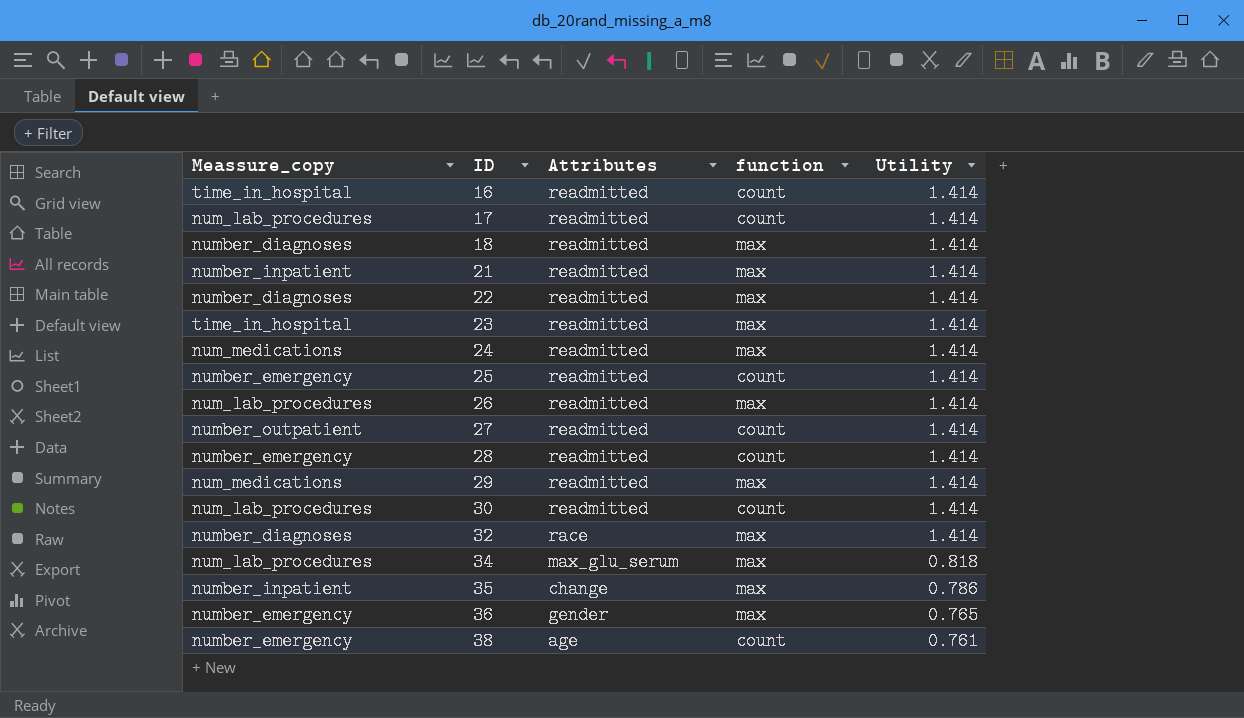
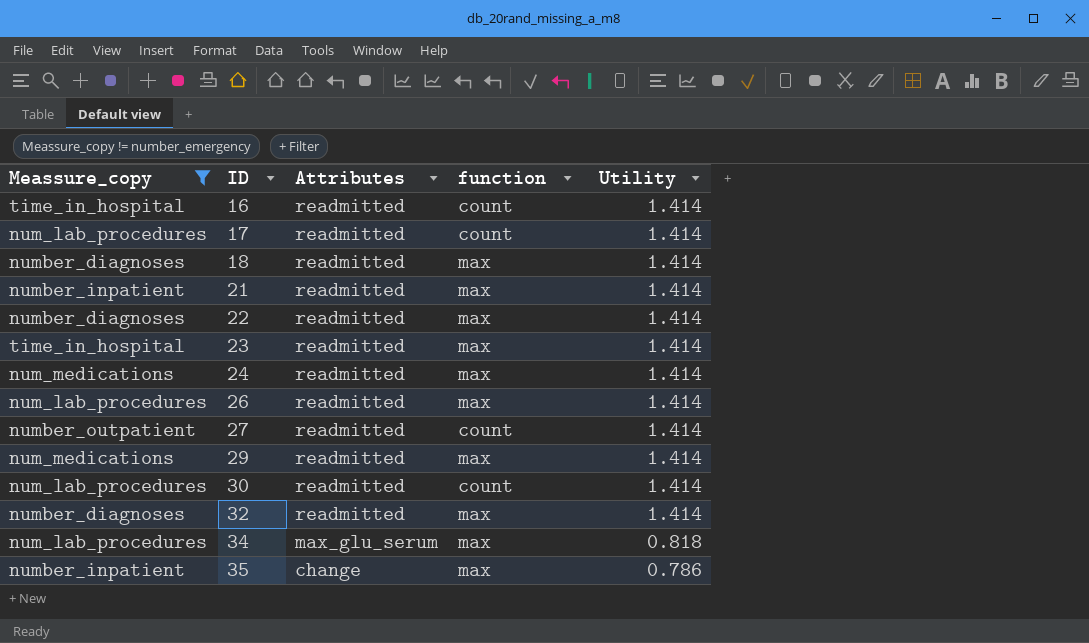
filter: none -> Meassure_copy != number_emergency
32 | Attributes: race -> readmitted

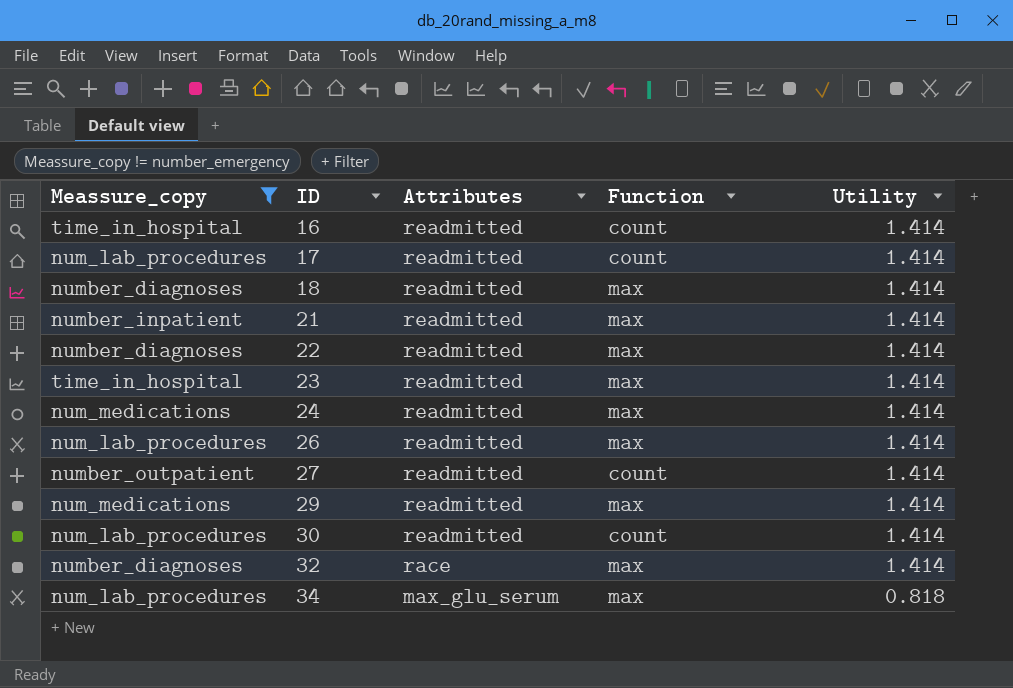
column name: function -> Function
row 35: number_inpatient | change | max | 0.786 -> none
32 | Attributes: readmitted -> race

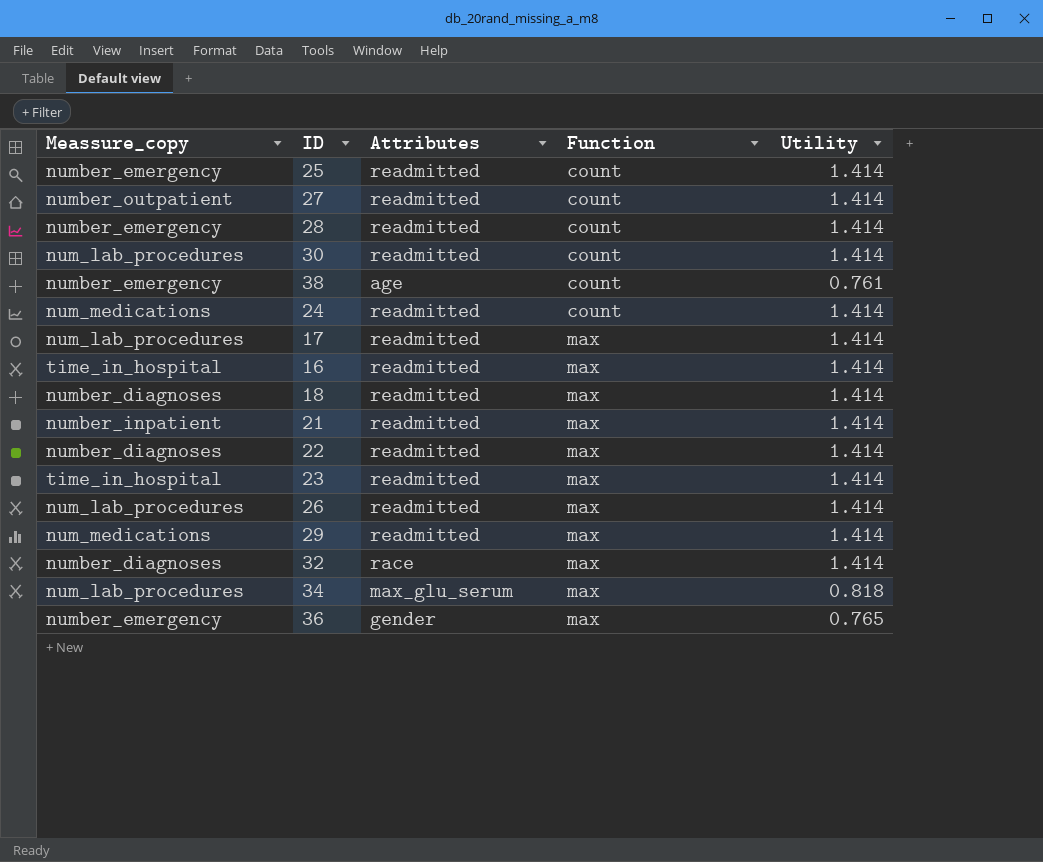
filter: Meassure_copy != number_emergency -> none
row order: ID ascending -> Function ascending
24 | Function: max -> count
17 | Function: count -> max
16 | Function: count -> max

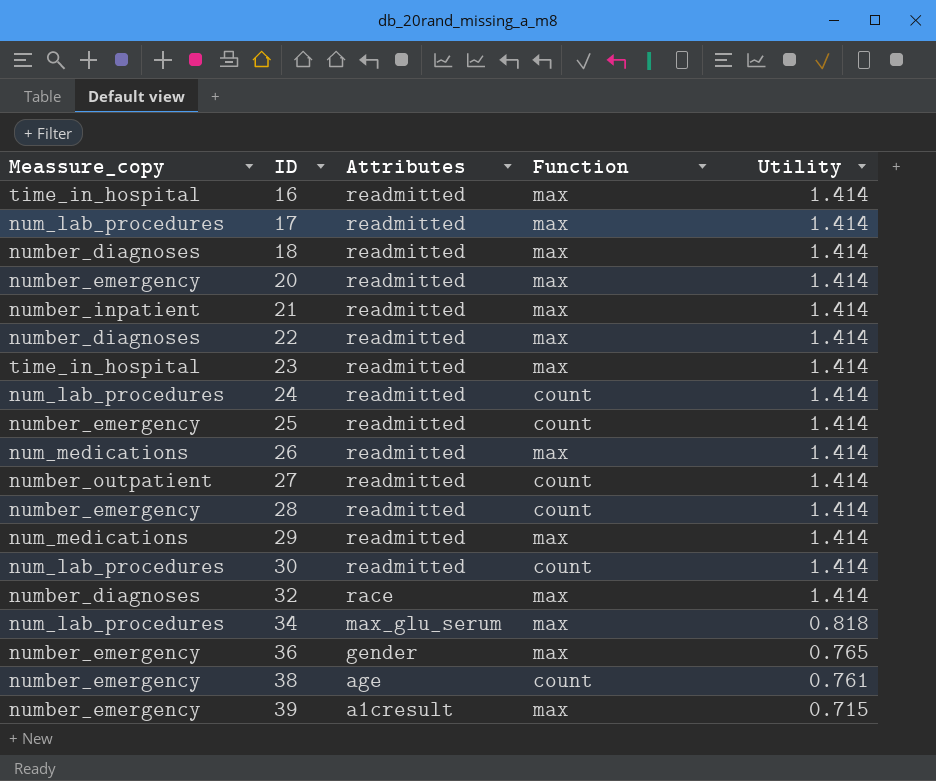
row order: Function ascending -> ID ascending
row 20: none -> number_emergency | readmitted | max | 1.414
24 | Meassure_copy: num_medications -> num_lab_procedures
26 | Meassure_copy: num_lab_procedures -> num_medications
row 39: none -> number_emergency | a1cresult | max | 0.715

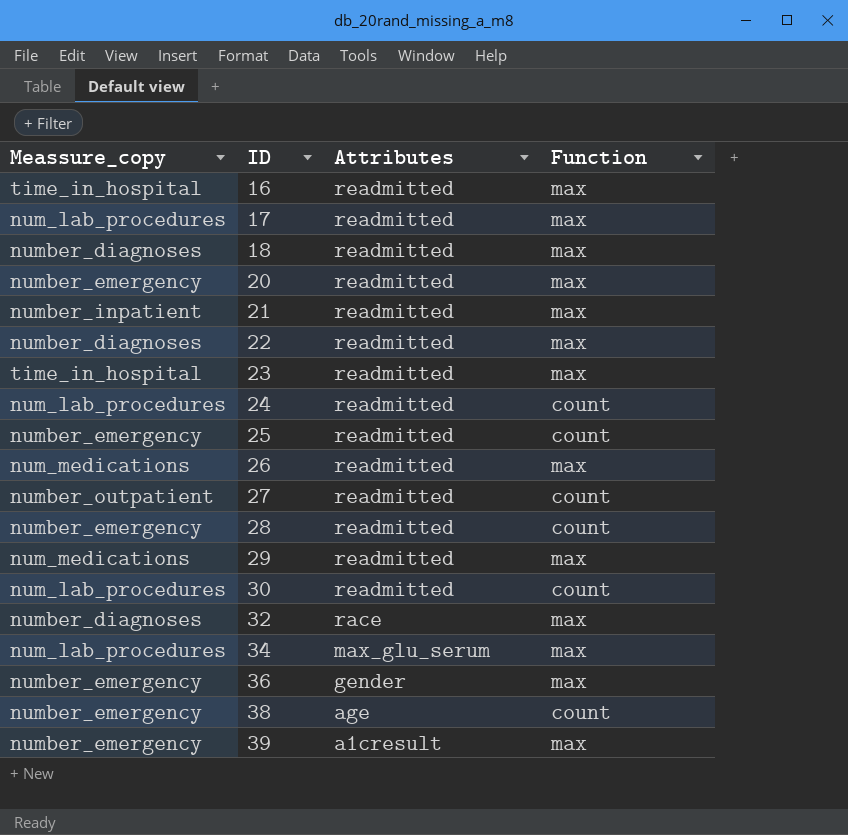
column Utility | position: 5 -> none

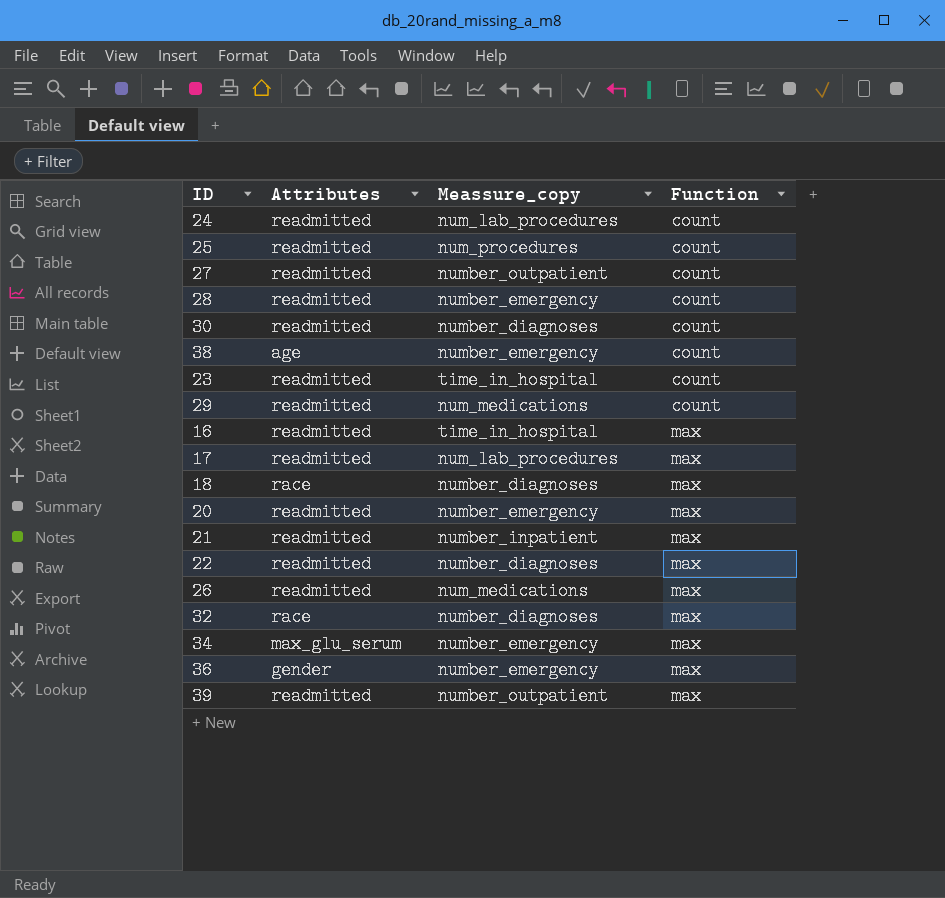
row order: ID ascending -> Function ascending
column Meassure_copy | position: 1 -> 3
25 | Meassure_copy: number_emergency -> num_procedures
30 | Meassure_copy: num_lab_procedures -> number_diagnoses
23 | Function: max -> count
29 | Function: max -> count
18 | Attributes: readmitted -> race
34 | Meassure_copy: num_lab_procedures -> number_emergency
39 | Attributes: a1cresult -> readmitted
39 | Meassure_copy: number_emergency -> number_outpatient

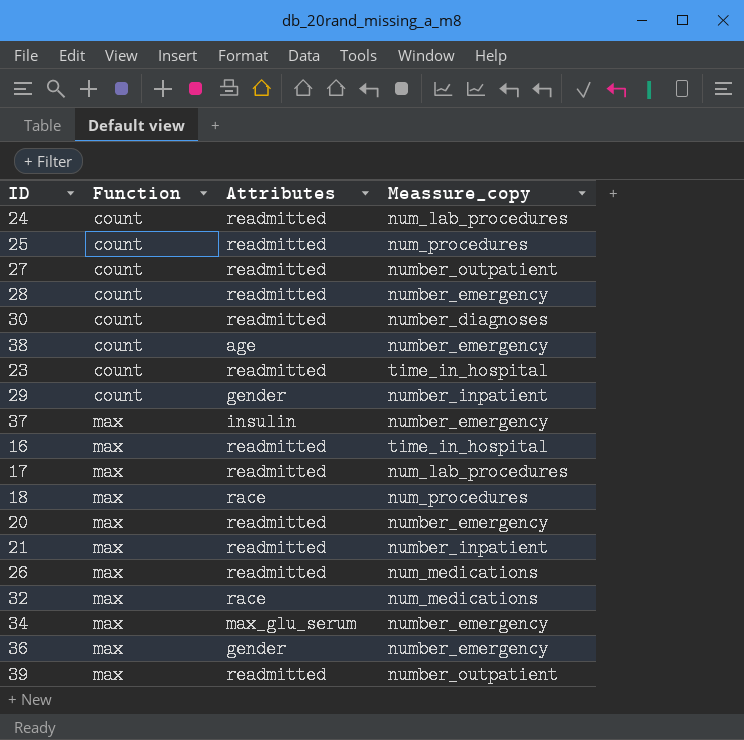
column Function | position: 4 -> 2
row 22: readmitted | number_diagnoses | max -> none
29 | Attributes: readmitted -> gender
29 | Meassure_copy: num_medications -> number_inpatient
row 37: none -> max | insulin | number_emergency
18 | Meassure_copy: number_diagnoses -> num_procedures
32 | Meassure_copy: number_diagnoses -> num_medications

